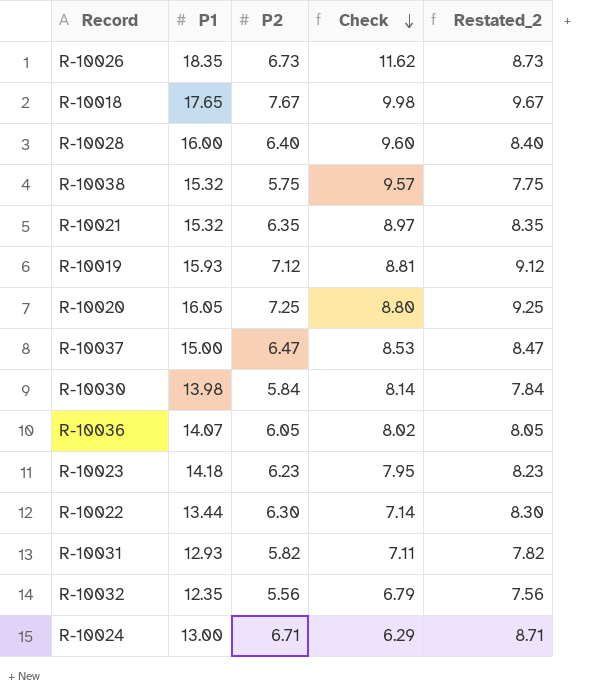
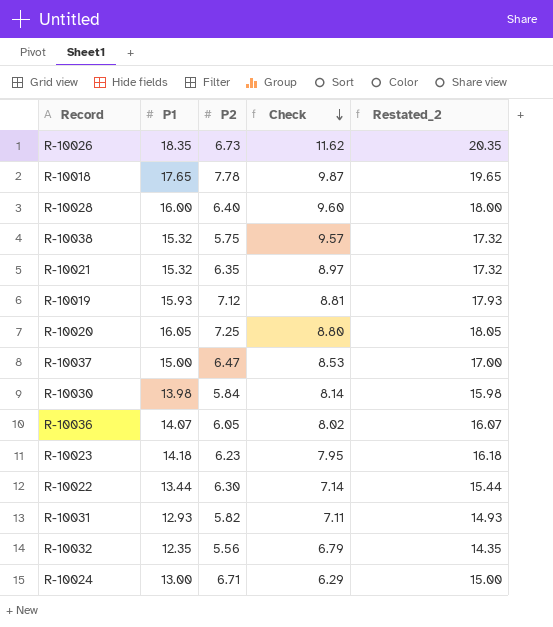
column Restated_2 | formula: [P2] + 2 -> [P1] + 2
R-10018 | P2: 7.67 -> 7.78
R-10018 | Check: 9.98 -> 9.87

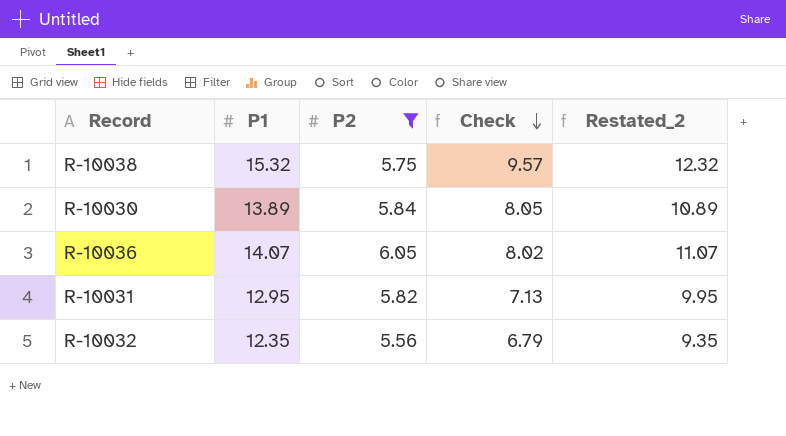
filter: none -> P2 <= 6.05
column Restated_2 | formula: [P1] + 2 -> [P1] - 3
R-10030 | P1: 13.98 -> 13.89
R-10030 | Check: 8.14 -> 8.05
R-10031 | P1: 12.93 -> 12.95
R-10031 | Check: 7.11 -> 7.13

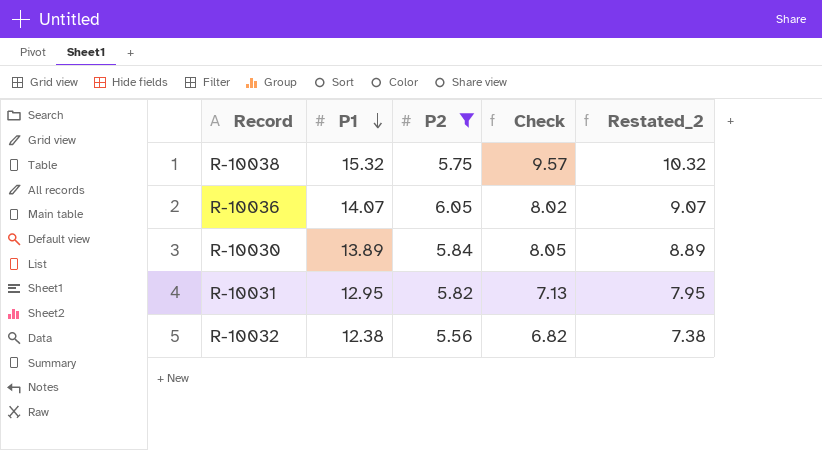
row order: Check descending -> P1 descending
column Restated_2 | formula: [P1] - 3 -> [P1] - 5
R-10032 | P1: 12.35 -> 12.38
R-10032 | Check: 6.79 -> 6.82

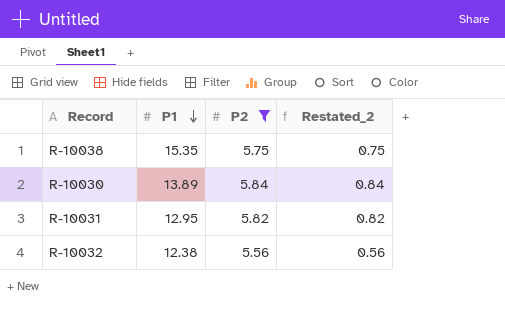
column Check | formula: [P1] - [P2] -> none
column Restated_2 | formula: [P1] - 5 -> [P2] - 5
row R-10036: 14.07 | 6.05 | 8.02 | 9.07 -> none
R-10038 | P1: 15.32 -> 15.35

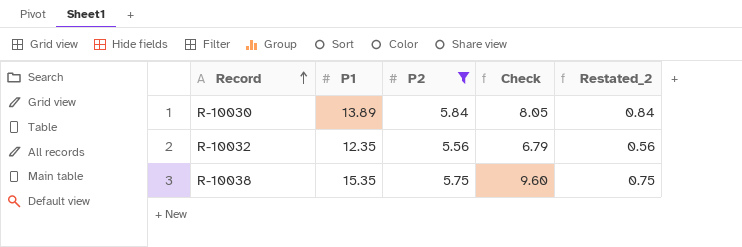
row order: P1 descending -> Record ascending
column Check | formula: none -> [P1] - [P2]
row R-10031: 12.95 | 5.82 | 0.82 -> none
R-10032 | P1: 12.38 -> 12.35

